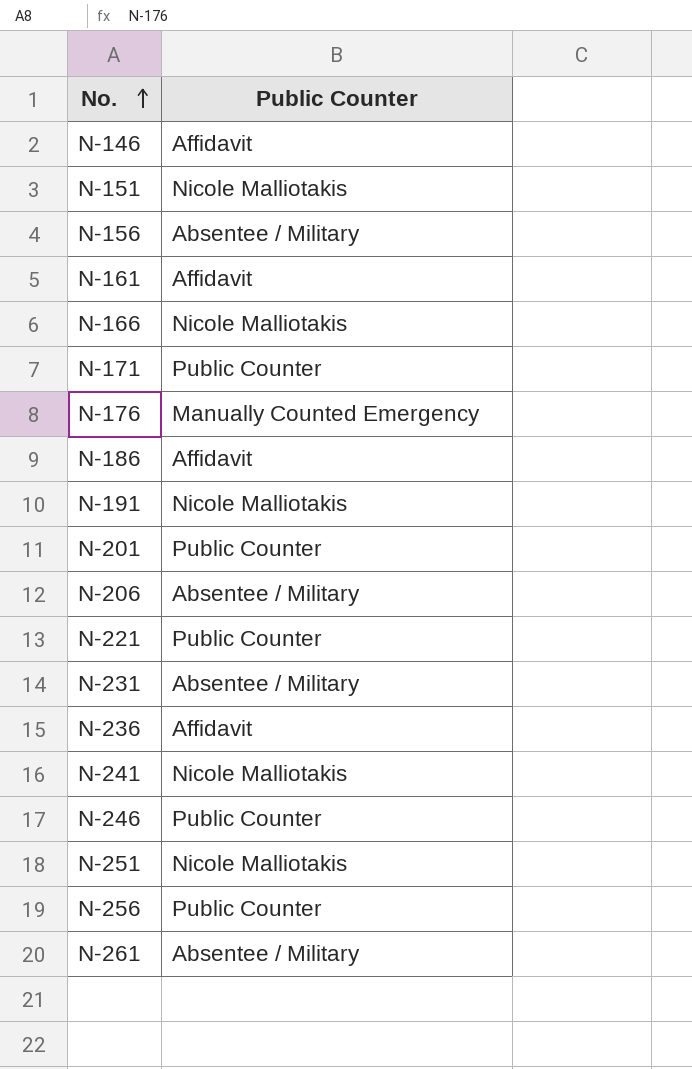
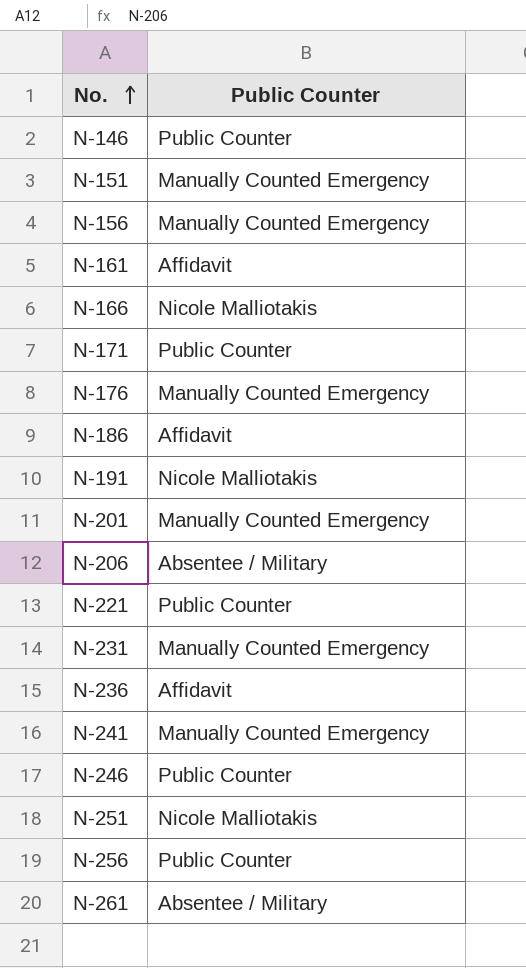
N-146 | Public Counter: Affidavit -> Public Counter
N-151 | Public Counter: Nicole Malliotakis -> Manually Counted Emergency
N-156 | Public Counter: Absentee / Military -> Manually Counted Emergency
N-201 | Public Counter: Public Counter -> Manually Counted Emergency
N-231 | Public Counter: Absentee / Military -> Manually Counted Emergency
N-241 | Public Counter: Nicole Malliotakis -> Manually Counted Emergency

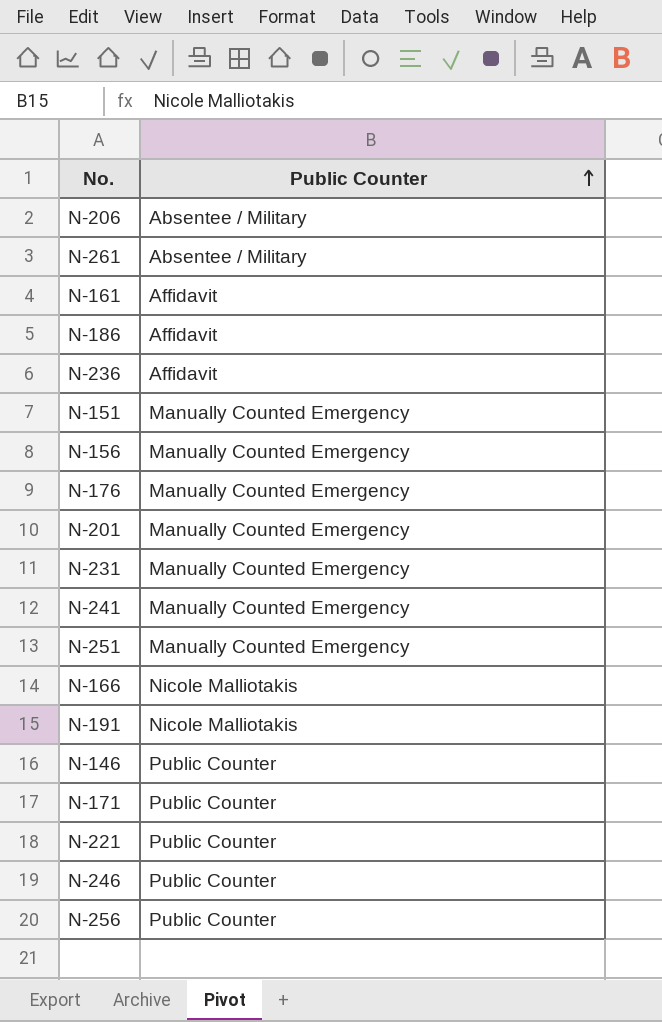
row order: No. ascending -> Public Counter ascending
N-251 | Public Counter: Nicole Malliotakis -> Manually Counted Emergency

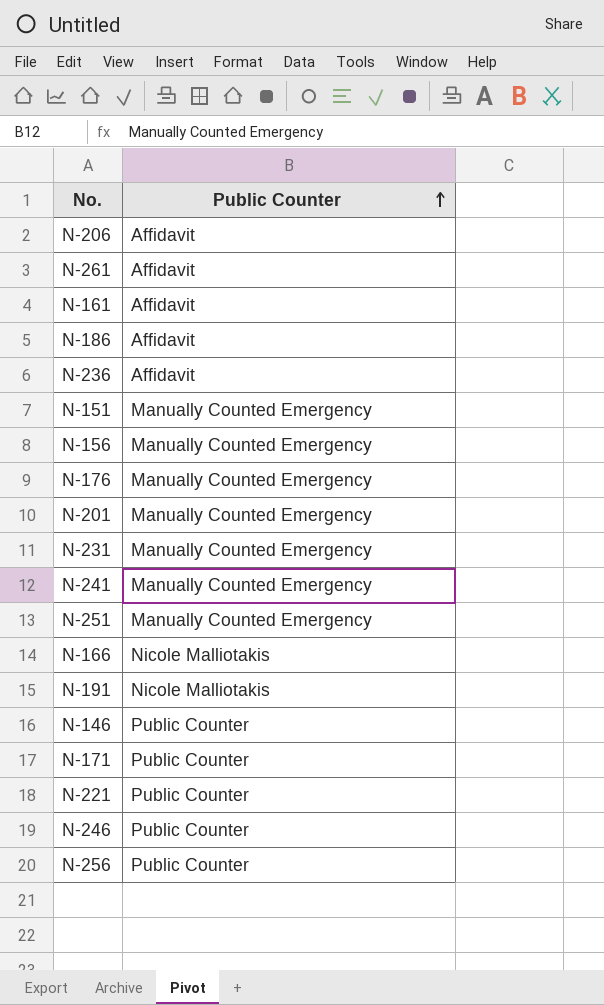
N-206 | Public Counter: Absentee / Military -> Affidavit
N-261 | Public Counter: Absentee / Military -> Affidavit

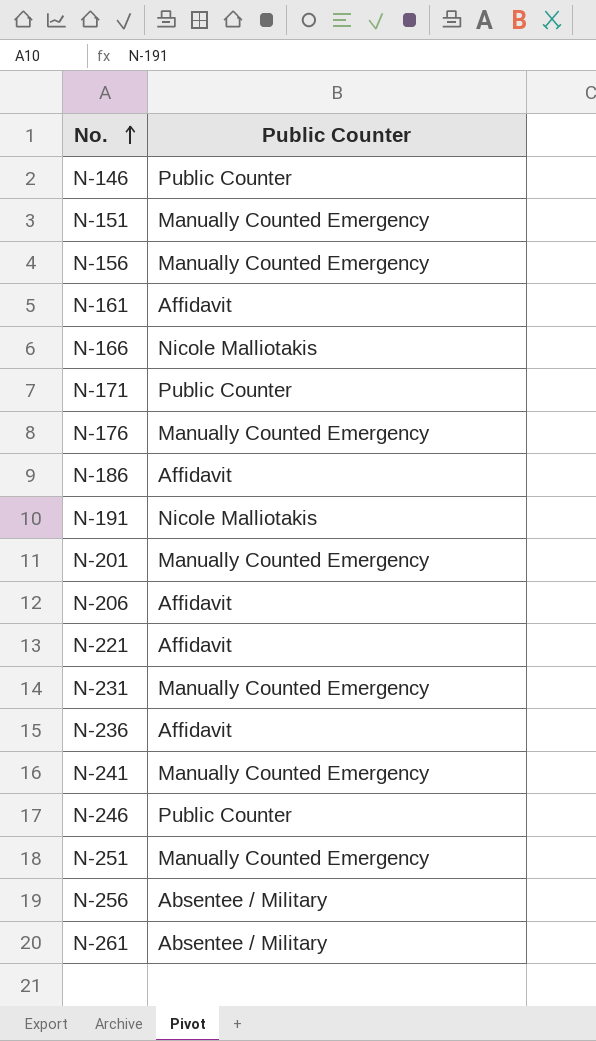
row order: Public Counter ascending -> No. ascending
N-221 | Public Counter: Public Counter -> Affidavit
N-256 | Public Counter: Public Counter -> Absentee / Military
N-261 | Public Counter: Affidavit -> Absentee / Military

